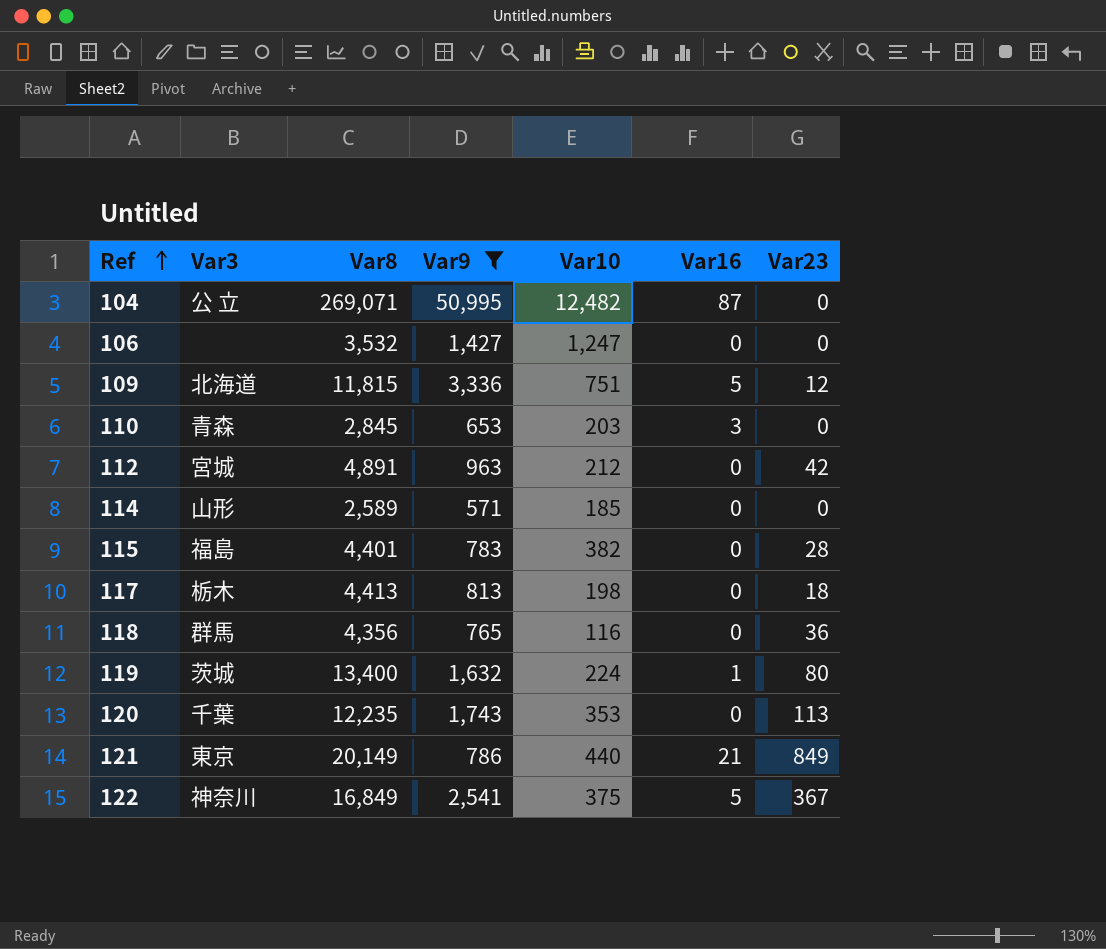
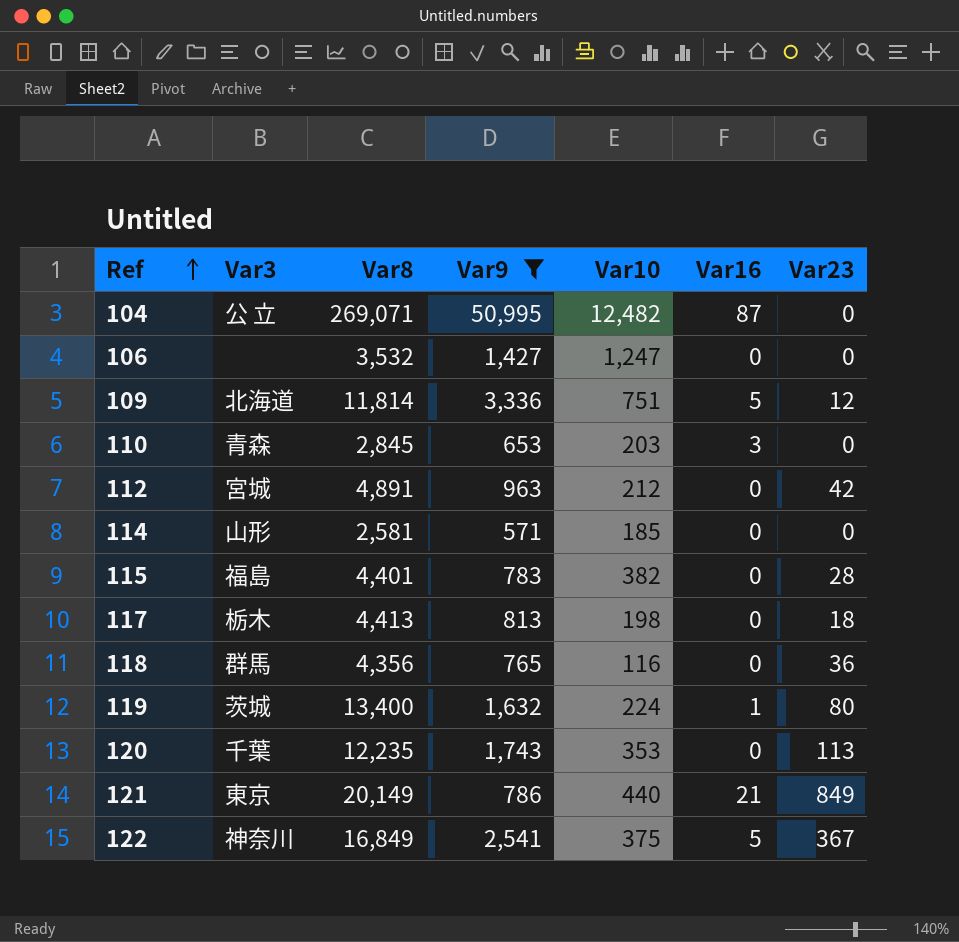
109 | Var8: 11,815 -> 11,814
114 | Var8: 2,589 -> 2,581

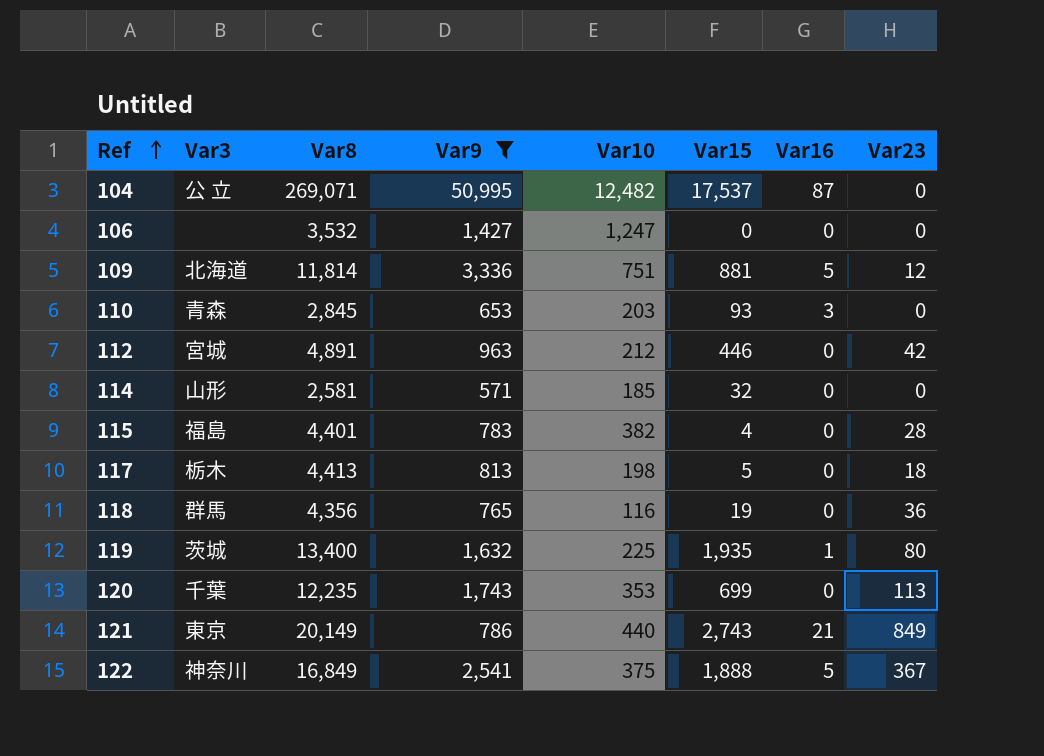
column Var15 | position: none -> 6
119 | Var10: 224 -> 225

